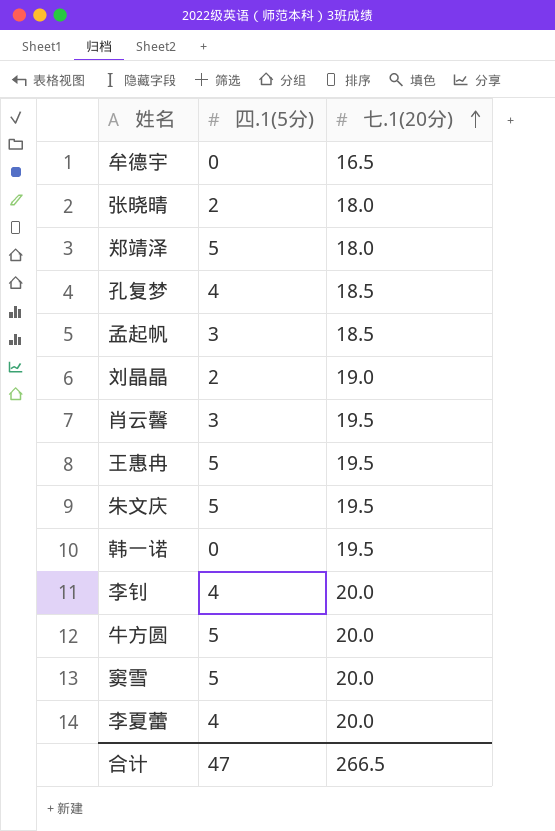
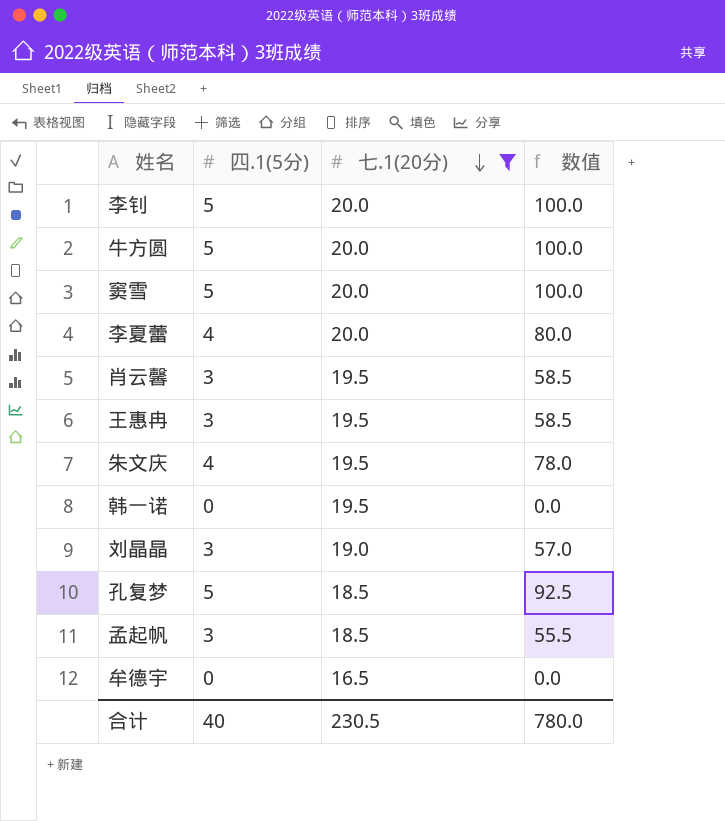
filter: none -> 七.1(20分) != 18.0
row order: 七.1(20分) ascending -> 七.1(20分) descending
column 数值 | formula: none -> [四.1(5分)] * [七.1(20分)]
李钊 | 四.1(5分): 4 -> 5
王惠冉 | 四.1(5分): 5 -> 3
朱文庆 | 四.1(5分): 5 -> 4
刘晶晶 | 四.1(5分): 2 -> 3
孔复梦 | 四.1(5分): 4 -> 5
合计 | 四.1(5分): 47 -> 40
合计 | 七.1(20分): 266.5 -> 230.5

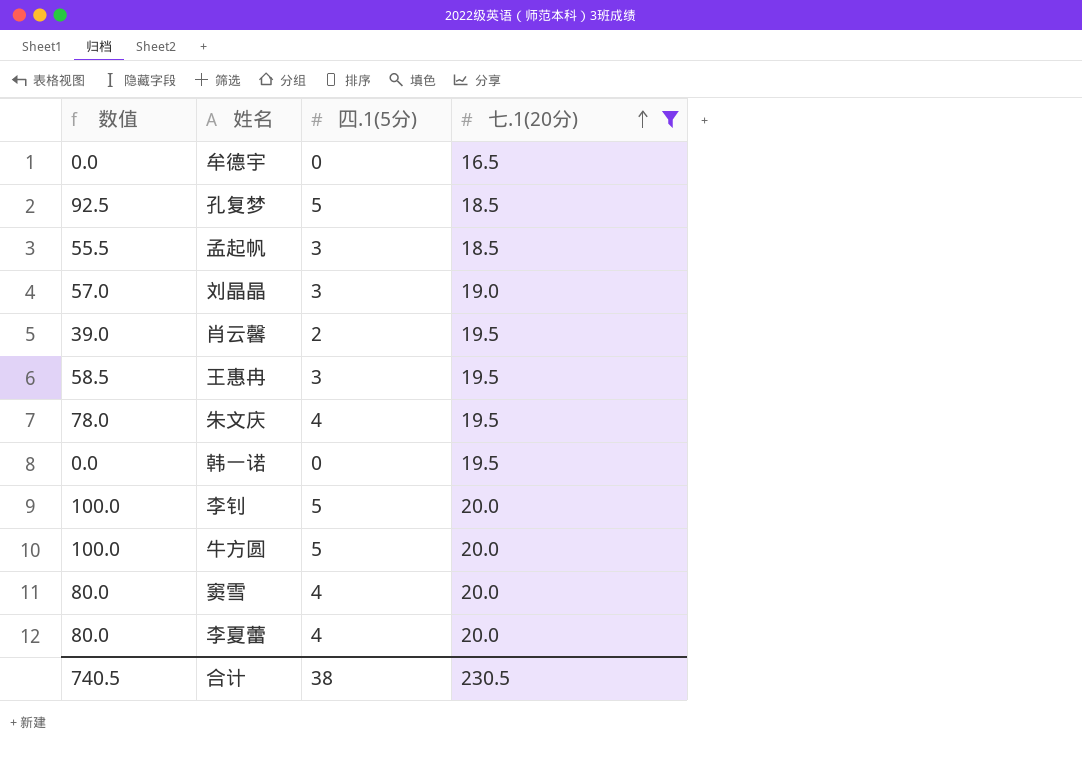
row order: 七.1(20分) descending -> 七.1(20分) ascending
column 数值 | position: 4 -> 1
肖云馨 | 数值: 58.5 -> 39.0
肖云馨 | 四.1(5分): 3 -> 2
窦雪 | 数值: 100.0 -> 80.0
窦雪 | 四.1(5分): 5 -> 4
合计 | 数值: 780.0 -> 740.5
合计 | 四.1(5分): 40 -> 38

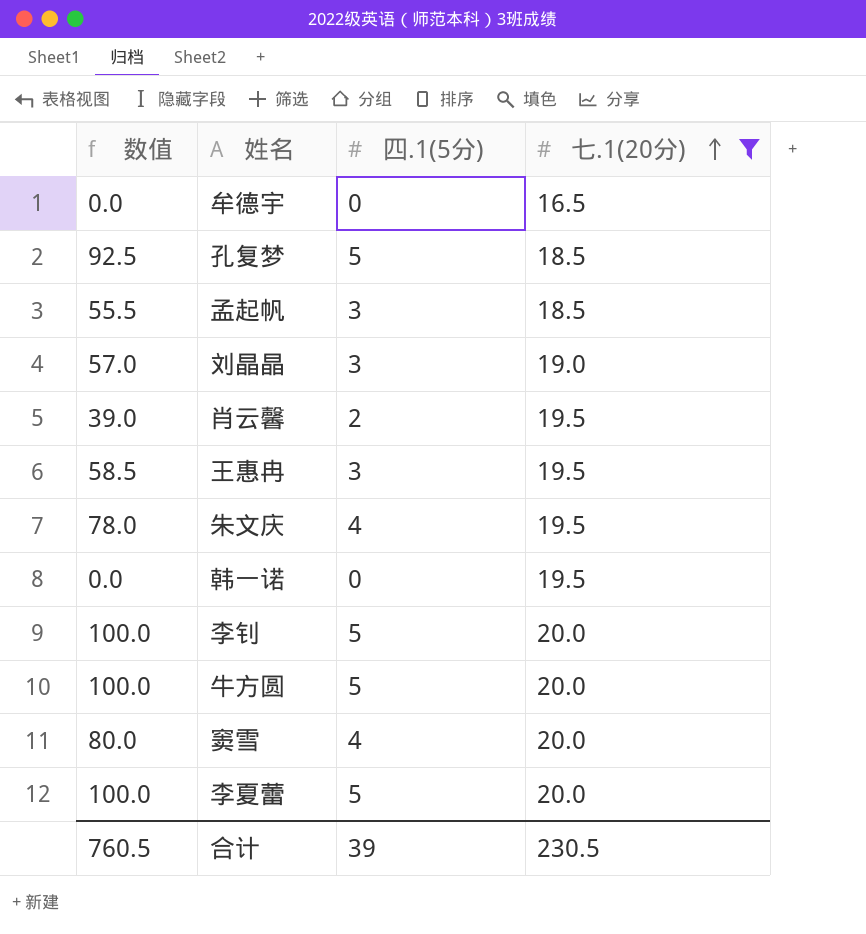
李夏蕾 | 数值: 80.0 -> 100.0
李夏蕾 | 四.1(5分): 4 -> 5
合计 | 数值: 740.5 -> 760.5
合计 | 四.1(5分): 38 -> 39

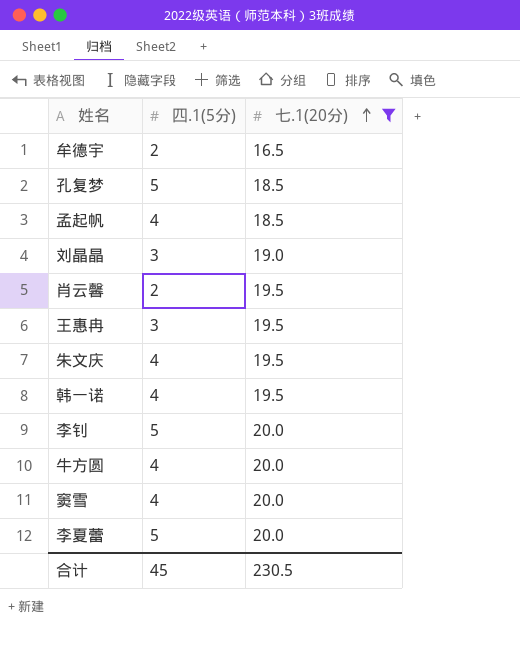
column 数值 | formula: [四.1(5分)] * [七.1(20分)] -> none
牟德宇 | 四.1(5分): 0 -> 2
孟起帆 | 四.1(5分): 3 -> 4
韩一诺 | 四.1(5分): 0 -> 4
牛方圆 | 四.1(5分): 5 -> 4
合计 | 四.1(5分): 39 -> 45

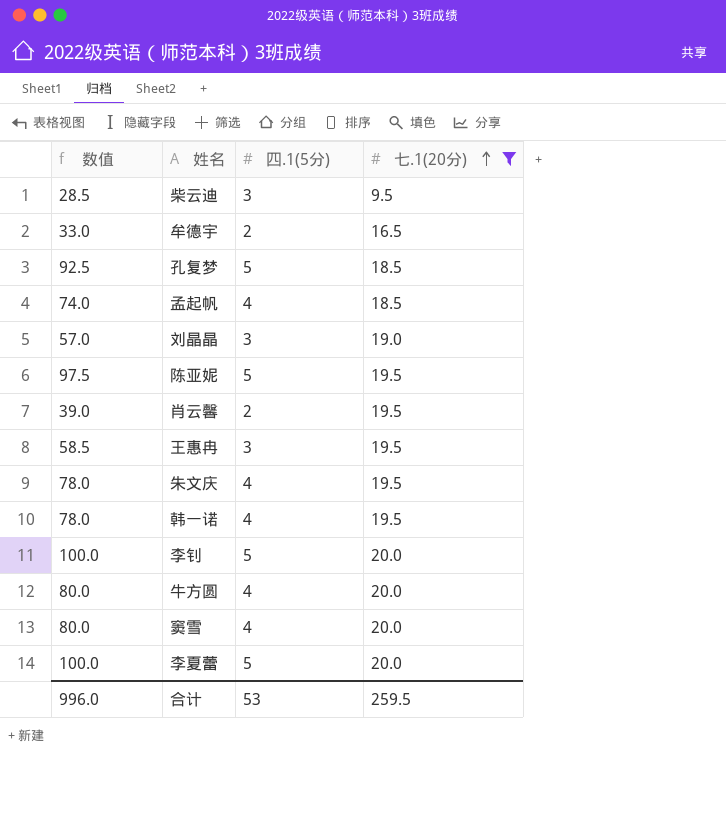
column 数值 | formula: none -> [四.1(5分)] * [七.1(20分)]
row 柴云迪: none -> 28.5 | 3 | 9.5
row 陈亚妮: none -> 97.5 | 5 | 19.5
合计 | 四.1(5分): 45 -> 53
合计 | 七.1(20分): 230.5 -> 259.5

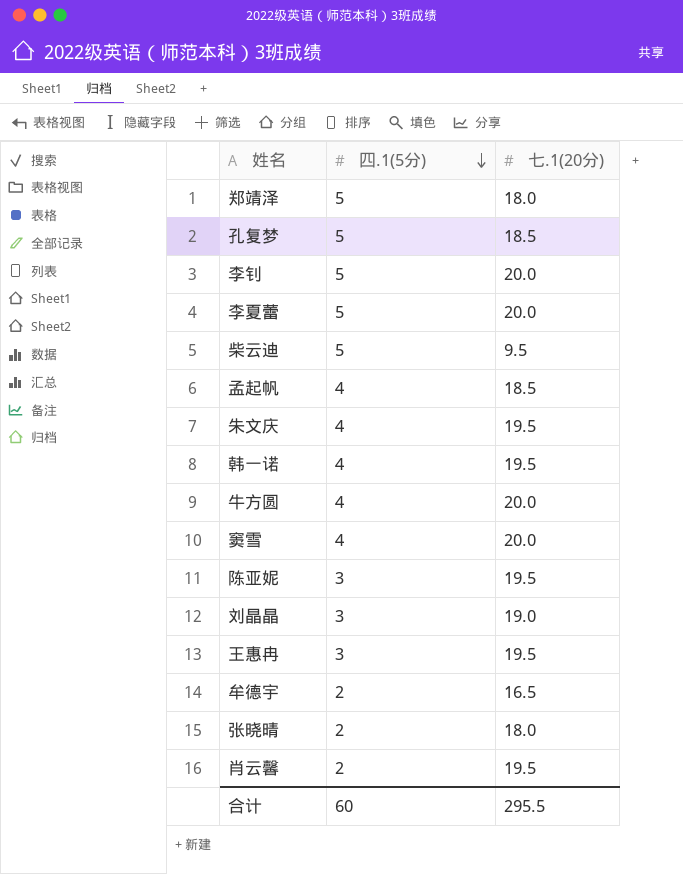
filter: 七.1(20分) != 18.0 -> none
row order: 七.1(20分) ascending -> 四.1(5分) descending
column 数值 | formula: [四.1(5分)] * [七.1(20分)] -> none
柴云迪 | 四.1(5分): 3 -> 5
陈亚妮 | 四.1(5分): 5 -> 3
合计 | 四.1(5分): 53 -> 60
合计 | 七.1(20分): 259.5 -> 295.5

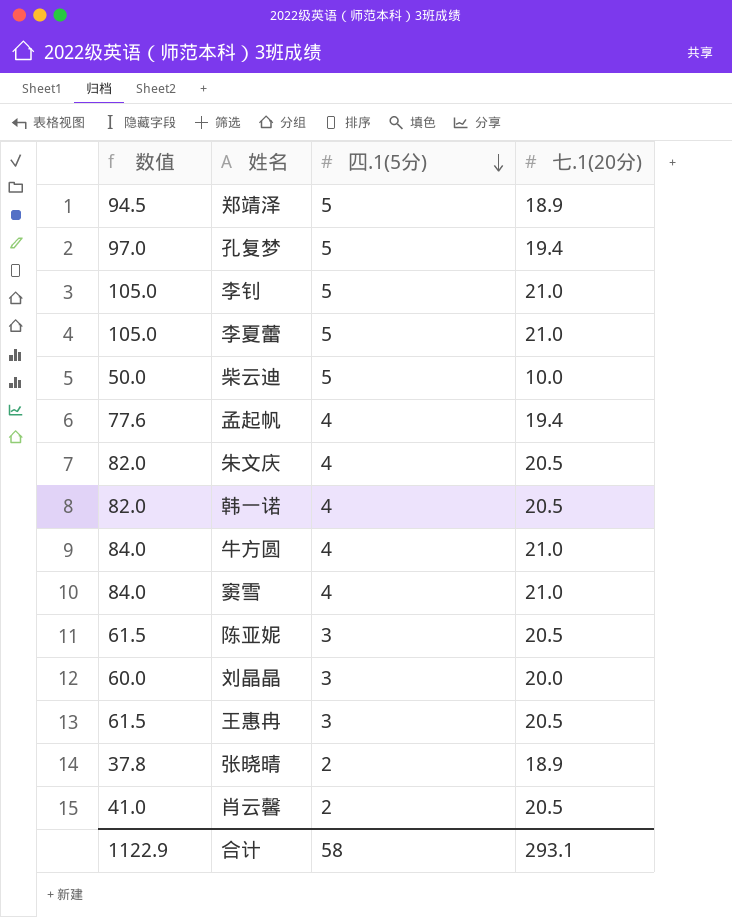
column 数值 | formula: none -> [四.1(5分)] * [七.1(20分)]
row 牟德宇: 2 | 16.5 -> none
郑靖泽 | 七.1(20分): 18.0 -> 18.9
孔复梦 | 七.1(20分): 18.5 -> 19.4
李钊 | 七.1(20分): 20.0 -> 21.0
李夏蕾 | 七.1(20分): 20.0 -> 21.0
柴云迪 | 七.1(20分): 9.5 -> 10.0
孟起帆 | 七.1(20分): 18.5 -> 19.4
朱文庆 | 七.1(20分): 19.5 -> 20.5
韩一诺 | 七.1(20分): 19.5 -> 20.5
牛方圆 | 七.1(20分): 20.0 -> 21.0
窦雪 | 七.1(20分): 20.0 -> 21.0
陈亚妮 | 七.1(20分): 19.5 -> 20.5
刘晶晶 | 七.1(20分): 19.0 -> 20.0
王惠冉 | 七.1(20分): 19.5 -> 20.5
张晓晴 | 七.1(20分): 18.0 -> 18.9
肖云馨 | 七.1(20分): 19.5 -> 20.5
合计 | 四.1(5分): 60 -> 58
合计 | 七.1(20分): 295.5 -> 293.1

